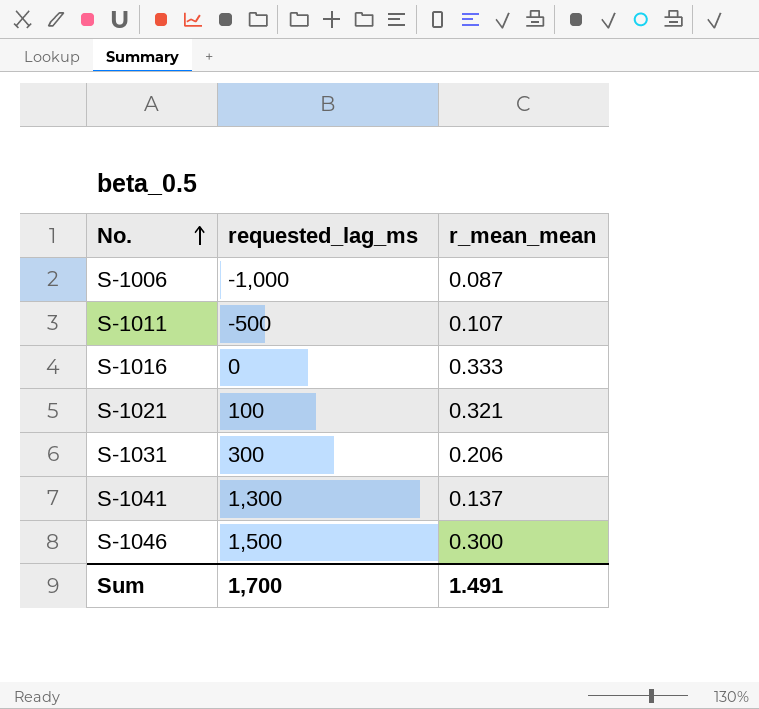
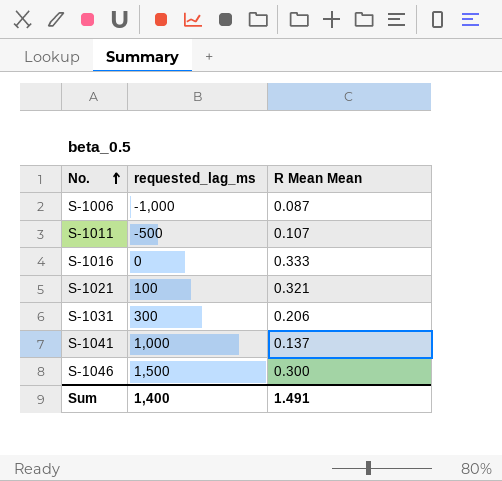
column name: r_mean_mean -> R Mean Mean
S-1041 | requested_lag_ms: 1,300 -> 1,000
Sum | requested_lag_ms: 1,700 -> 1,400

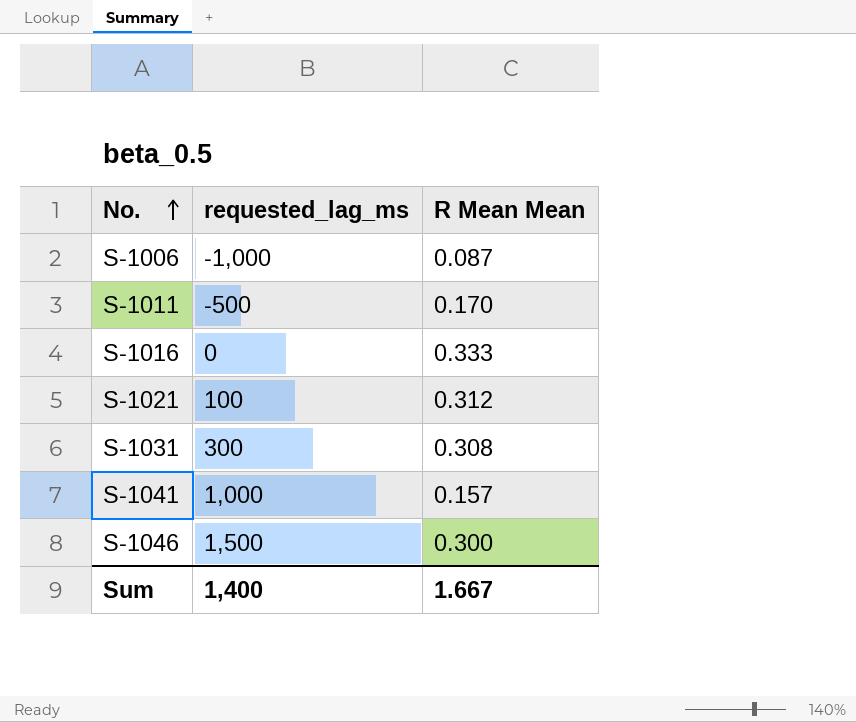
S-1011 | R Mean Mean: 0.107 -> 0.170
S-1021 | R Mean Mean: 0.321 -> 0.312
S-1031 | R Mean Mean: 0.206 -> 0.308
S-1041 | R Mean Mean: 0.137 -> 0.157
Sum | R Mean Mean: 1.491 -> 1.667

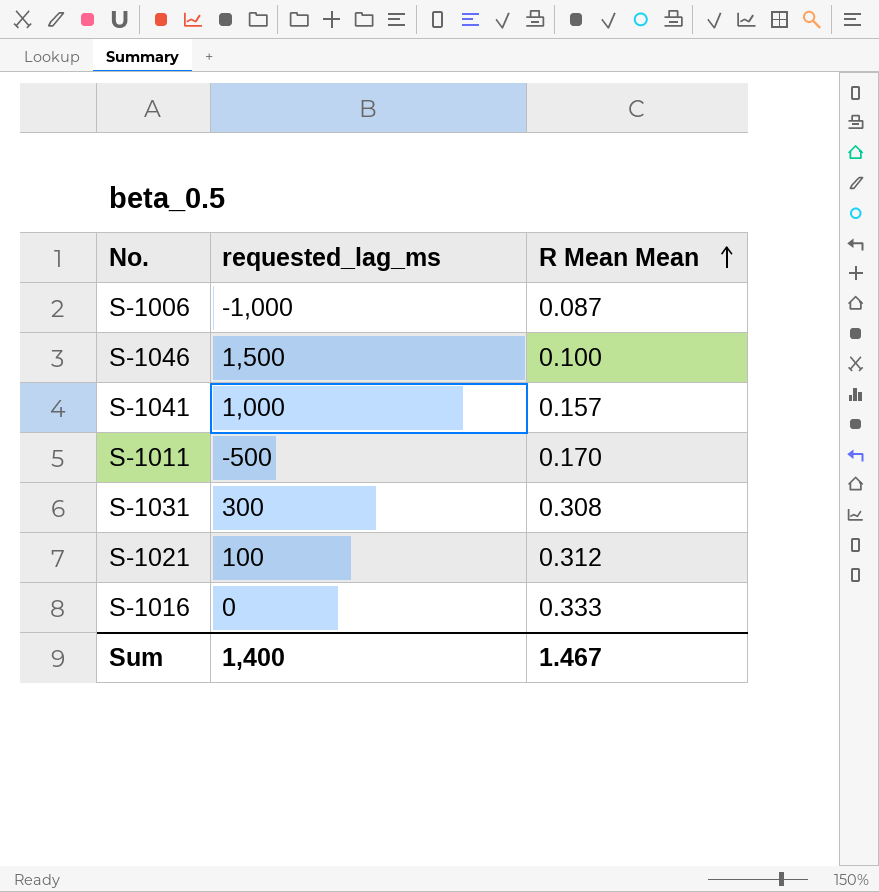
row order: No. ascending -> R Mean Mean ascending
S-1046 | R Mean Mean: 0.300 -> 0.100
Sum | R Mean Mean: 1.667 -> 1.467

